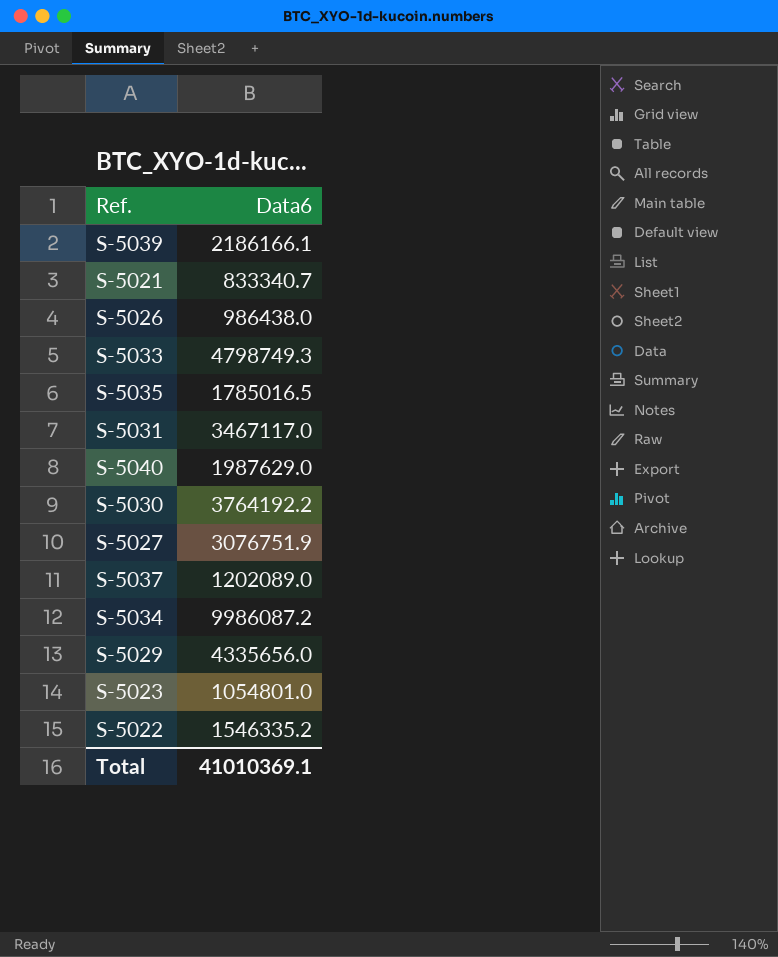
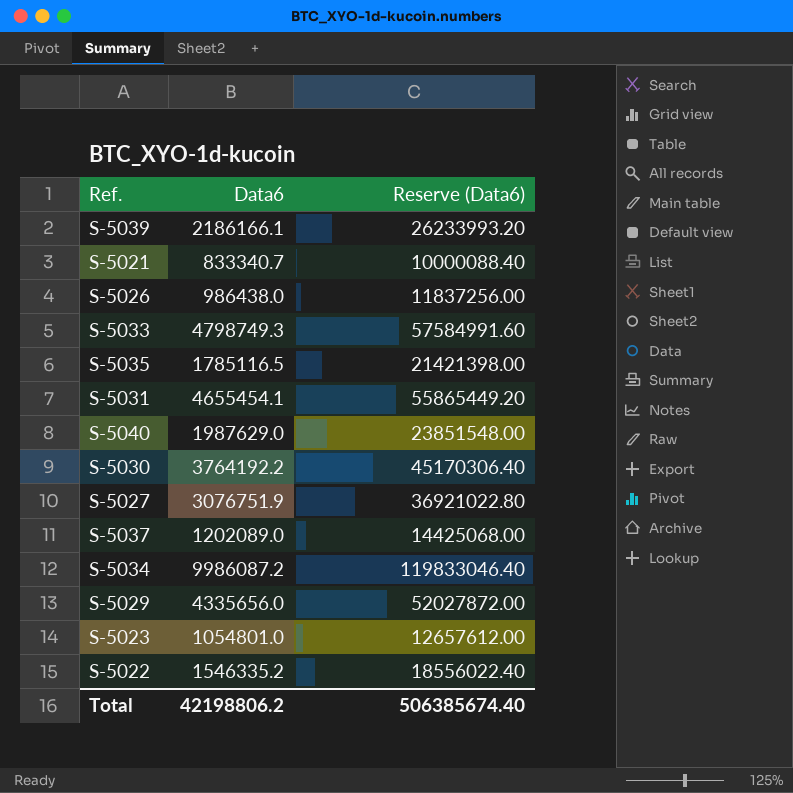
column Reserve (Data6) | formula: none -> [Data6] * 12
S-5035 | Data6: 1785016.5 -> 1785116.5
S-5031 | Data6: 3467117.0 -> 4655454.1
Total | Data6: 41010369.1 -> 42198806.2

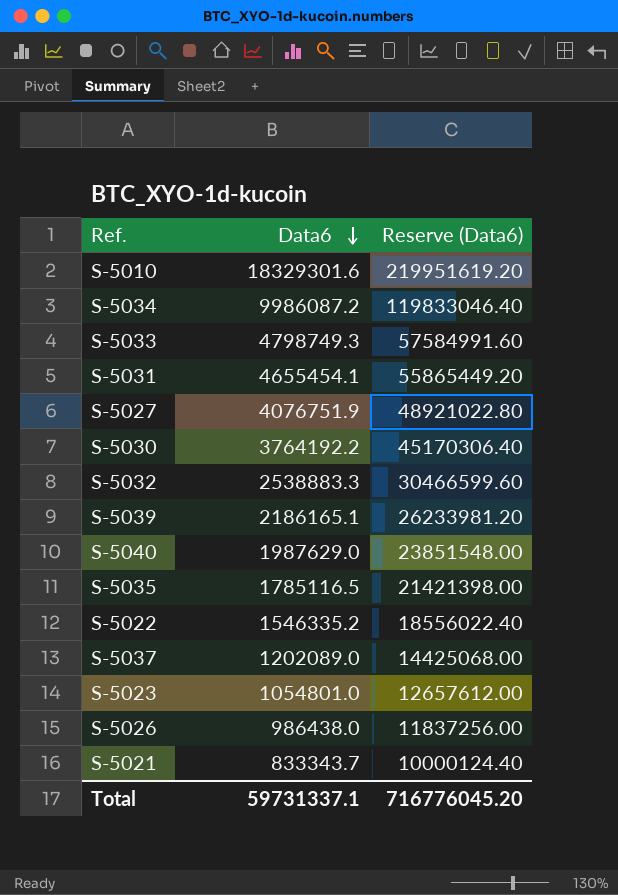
row order: none -> Data6 descending
row S-5029: 4335656.0 | 52027872.00 -> none
row S-5010: none -> 18329301.6 | 219951619.20
S-5027 | Data6: 3076751.9 -> 4076751.9
S-5027 | Reserve (Data6): 36921022.80 -> 48921022.80
row S-5032: none -> 2538883.3 | 30466599.60
S-5039 | Data6: 2186166.1 -> 2186165.1
S-5039 | Reserve (Data6): 26233993.20 -> 26233981.20
S-5021 | Data6: 833340.7 -> 833343.7
S-5021 | Reserve (Data6): 10000088.40 -> 10000124.40
Total | Data6: 42198806.2 -> 59731337.1
Total | Reserve (Data6): 506385674.40 -> 716776045.20

